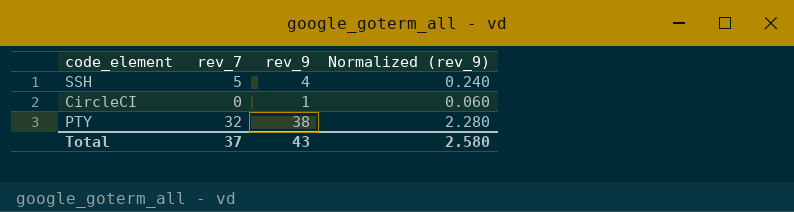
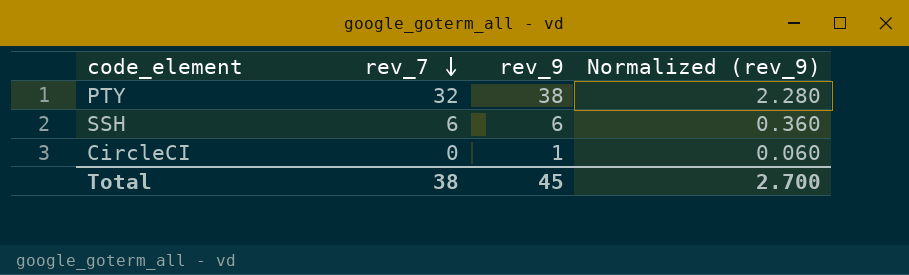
row order: none -> rev_7 descending
SSH | rev_7: 5 -> 6
SSH | rev_9: 4 -> 6
SSH | Normalized (rev_9): 0.240 -> 0.360
Total | rev_7: 37 -> 38
Total | rev_9: 43 -> 45
Total | Normalized (rev_9): 2.580 -> 2.700

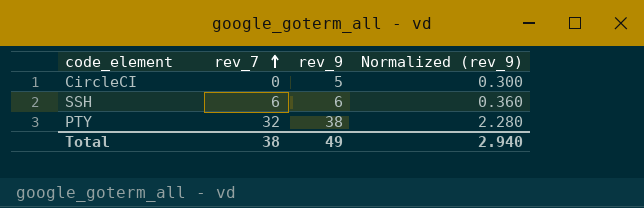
row order: rev_7 descending -> rev_7 ascending
CircleCI | rev_9: 1 -> 5
CircleCI | Normalized (rev_9): 0.060 -> 0.300
Total | rev_9: 45 -> 49
Total | Normalized (rev_9): 2.700 -> 2.940

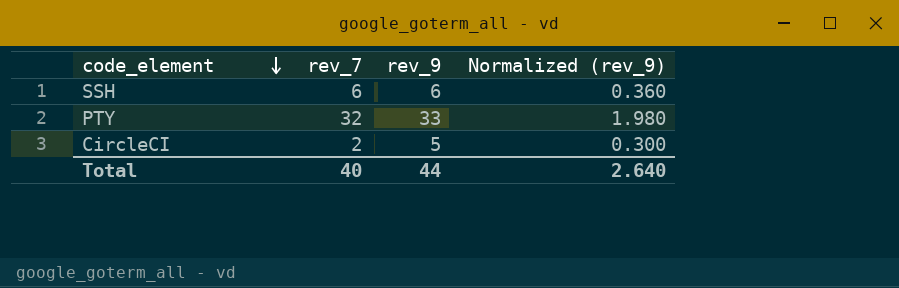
row order: rev_7 ascending -> code_element descending
PTY | rev_9: 38 -> 33
PTY | Normalized (rev_9): 2.280 -> 1.980
CircleCI | rev_7: 0 -> 2
Total | rev_7: 38 -> 40
Total | rev_9: 49 -> 44
Total | Normalized (rev_9): 2.940 -> 2.640

